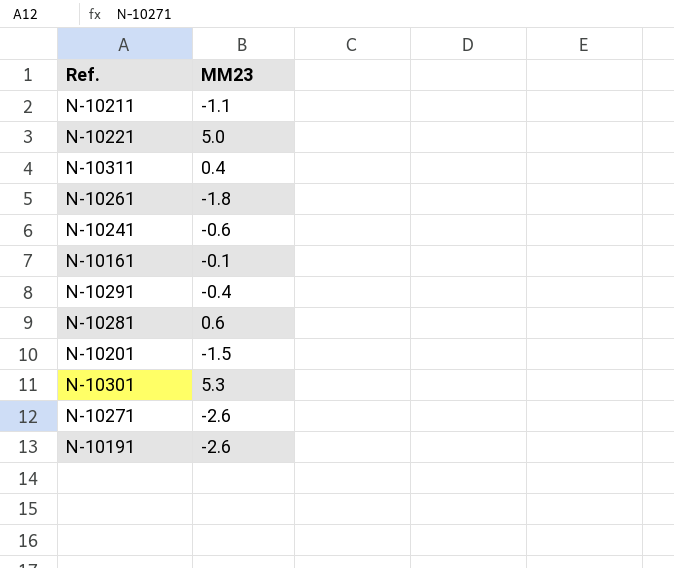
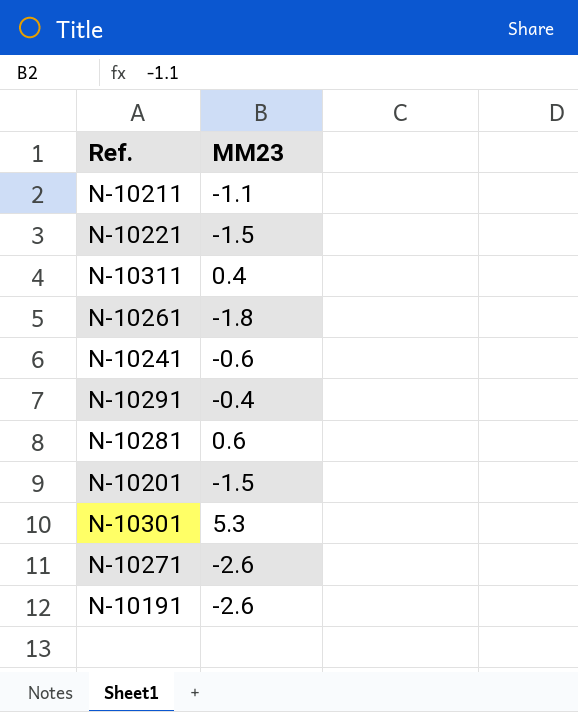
row N-10161: -0.1 -> none
N-10221 | MM23: 5.0 -> -1.5

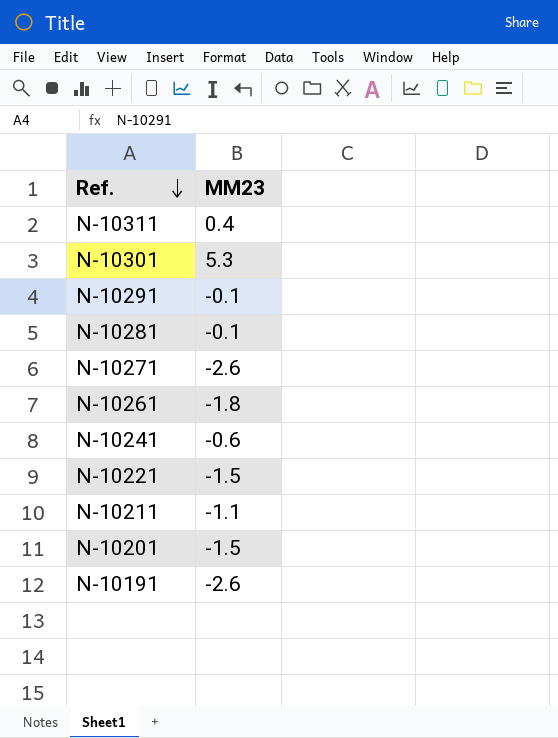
row order: none -> Ref. descending
N-10291 | MM23: -0.4 -> -0.1
N-10281 | MM23: 0.6 -> -0.1

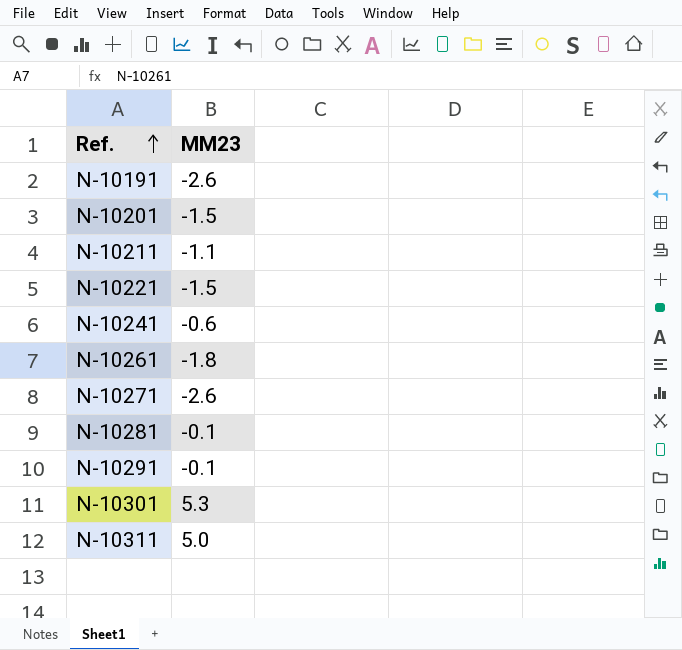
row order: Ref. descending -> Ref. ascending
N-10311 | MM23: 0.4 -> 5.0

